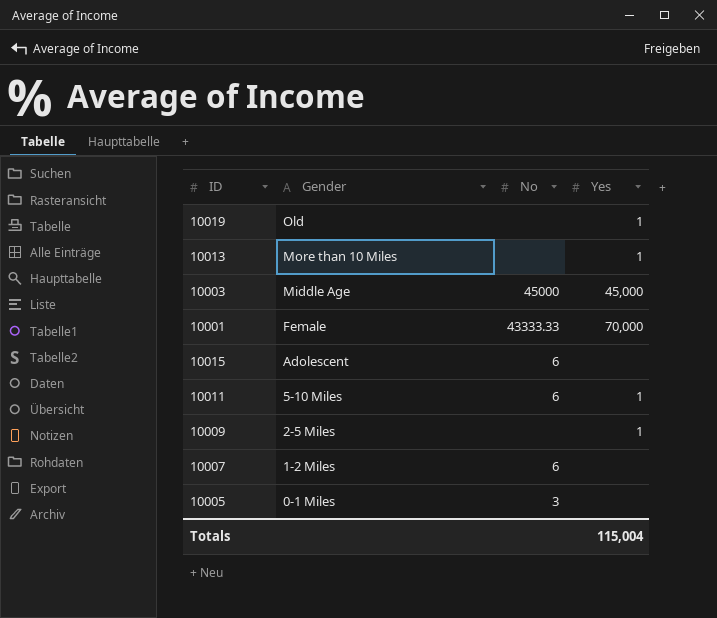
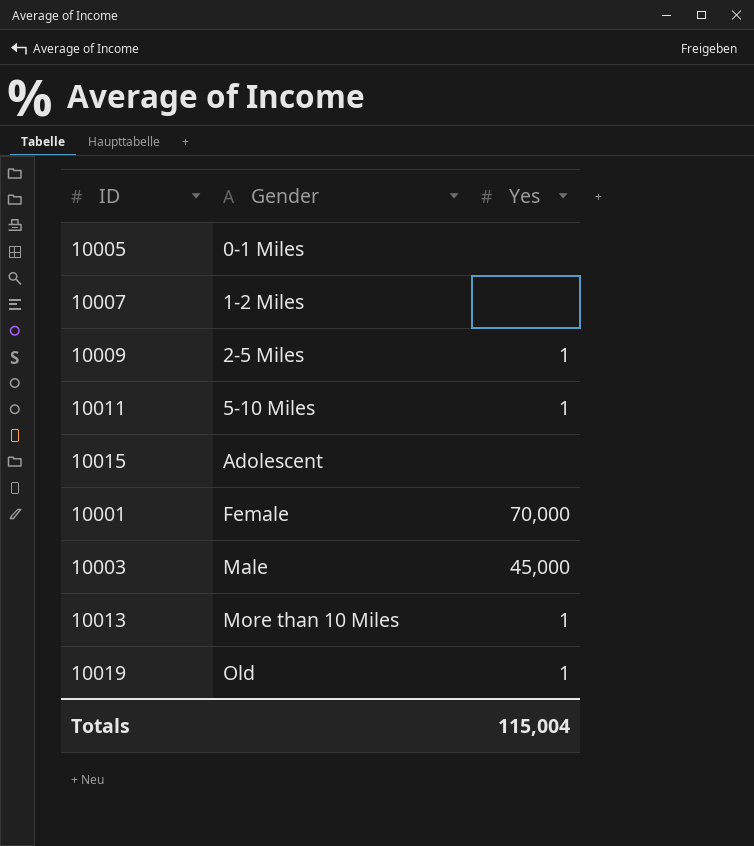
row order: Gender descending -> Gender ascending
column No | position: 3 -> none
10003 | Gender: Middle Age -> Male

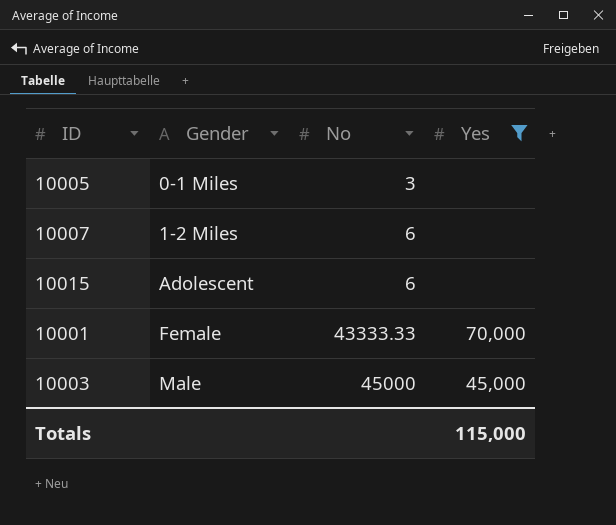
filter: none -> Yes != 1
column No | position: none -> 3
Totals | Yes: 115,004 -> 115,000

